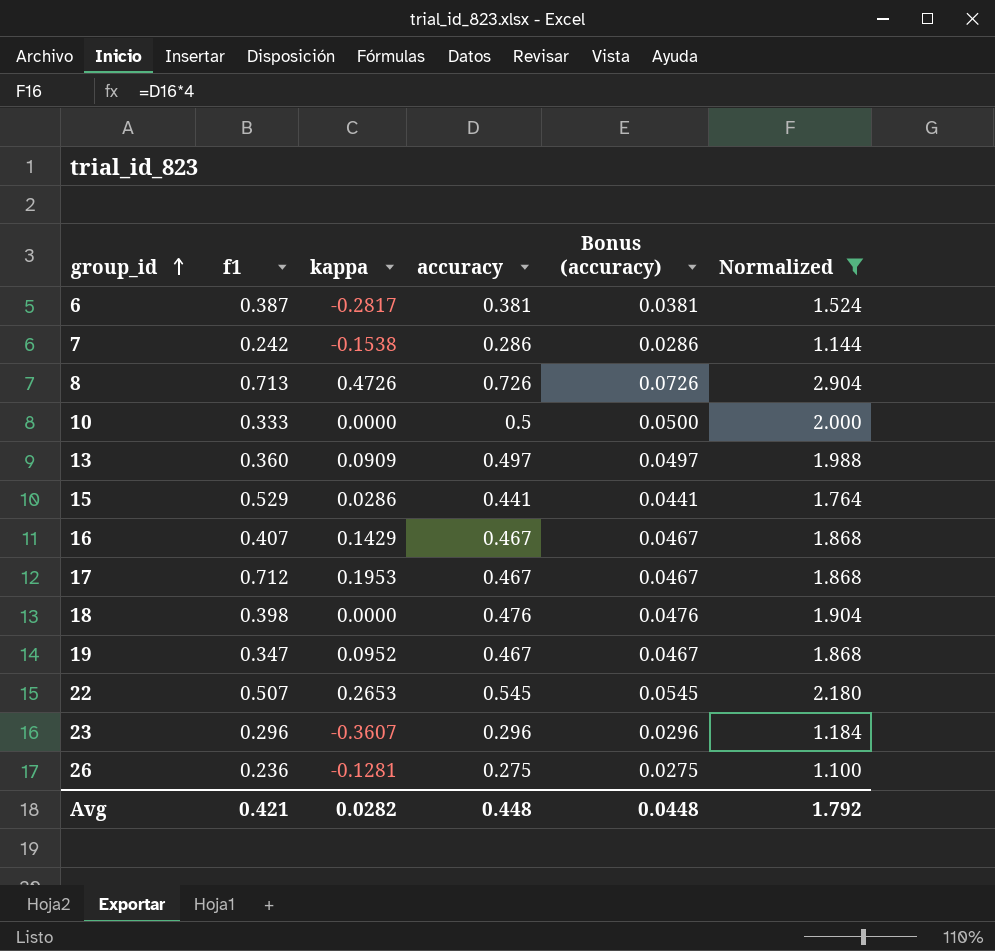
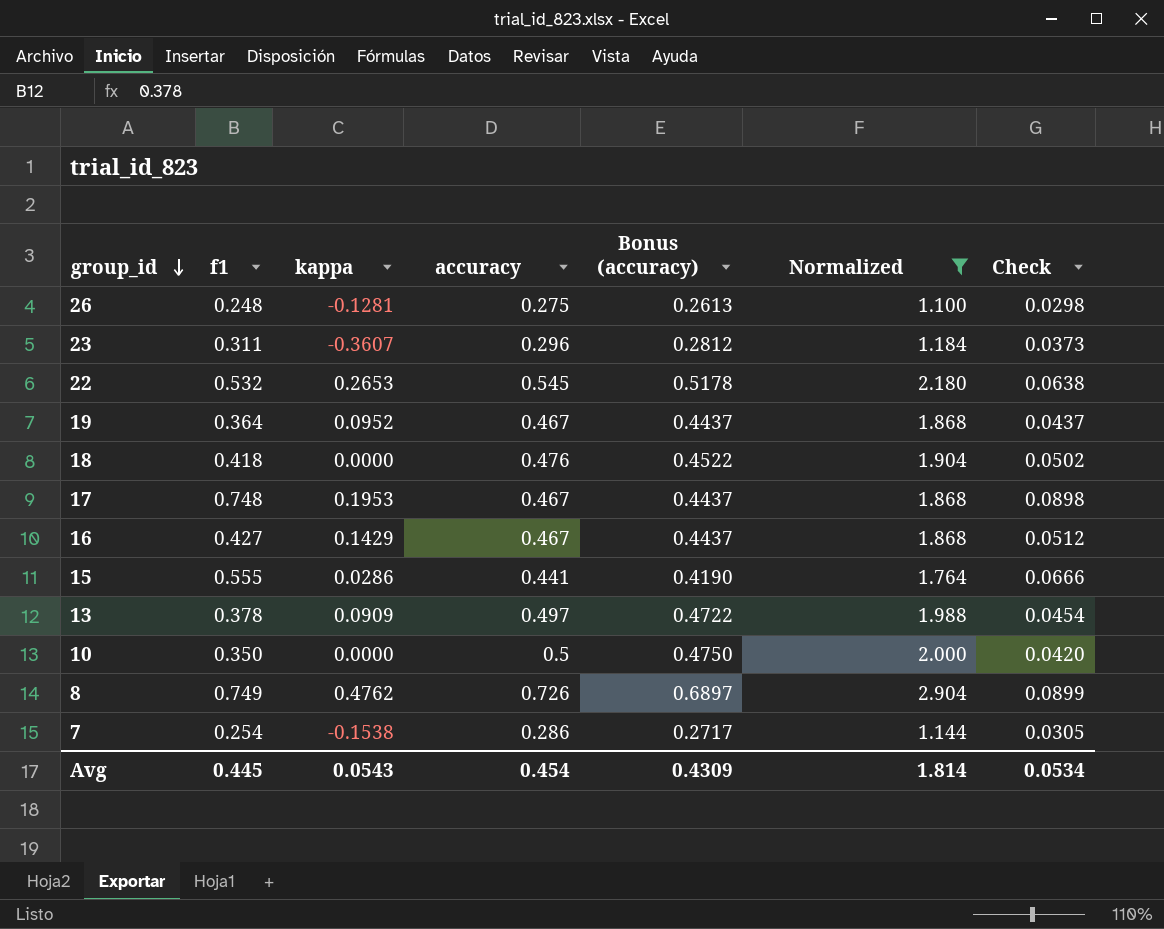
row order: group_id ascending -> group_id descending
column Bonus (accuracy) | formula: [accuracy] * 0.1 -> [accuracy] * 0.95
column Check | formula: none -> [f1] * 0.12
row 6: 0.387 | -0.2817 | 0.381 | 0.0381 | 1.524 -> none
26 | f1: 0.236 -> 0.248
23 | f1: 0.296 -> 0.311
22 | f1: 0.507 -> 0.532
19 | f1: 0.347 -> 0.364
18 | f1: 0.398 -> 0.418
17 | f1: 0.712 -> 0.748
16 | f1: 0.407 -> 0.427
15 | f1: 0.529 -> 0.555
13 | f1: 0.360 -> 0.378
10 | f1: 0.333 -> 0.350
8 | f1: 0.713 -> 0.749
8 | kappa: 0.4726 -> 0.4762
7 | f1: 0.242 -> 0.254
Avg | f1: 0.421 -> 0.445
Avg | kappa: 0.0282 -> 0.0543
Avg | accuracy: 0.448 -> 0.454
Avg | Bonus (accuracy): 0.0448 -> 0.4309
Avg | Normalized: 1.792 -> 1.814

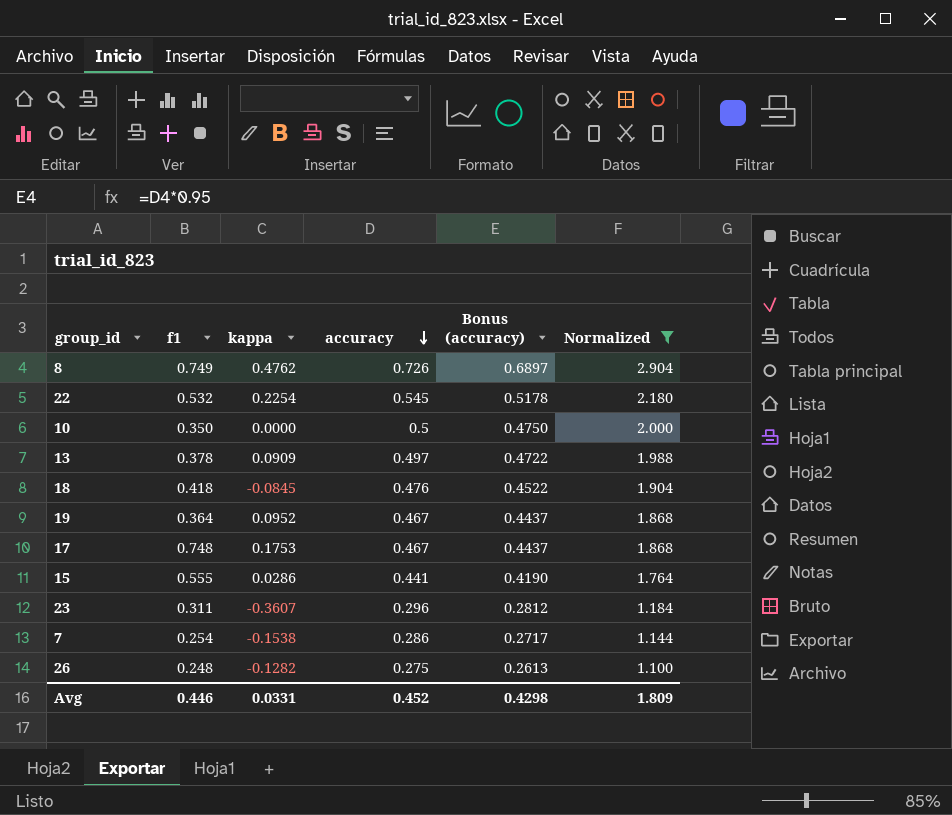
row order: group_id descending -> accuracy descending
column Check | formula: [f1] * 0.12 -> none
row 16: 0.427 | 0.1429 | 0.467 | 0.4437 | 1.868 | 0.0512 -> none
22 | kappa: 0.2653 -> 0.2254
18 | kappa: 0.0000 -> -0.0845
17 | kappa: 0.1953 -> 0.1753
26 | kappa: -0.1281 -> -0.1282
Avg | f1: 0.445 -> 0.446
Avg | kappa: 0.0543 -> 0.0331
Avg | accuracy: 0.454 -> 0.452
Avg | Bonus (accuracy): 0.4309 -> 0.4298
Avg | Normalized: 1.814 -> 1.809

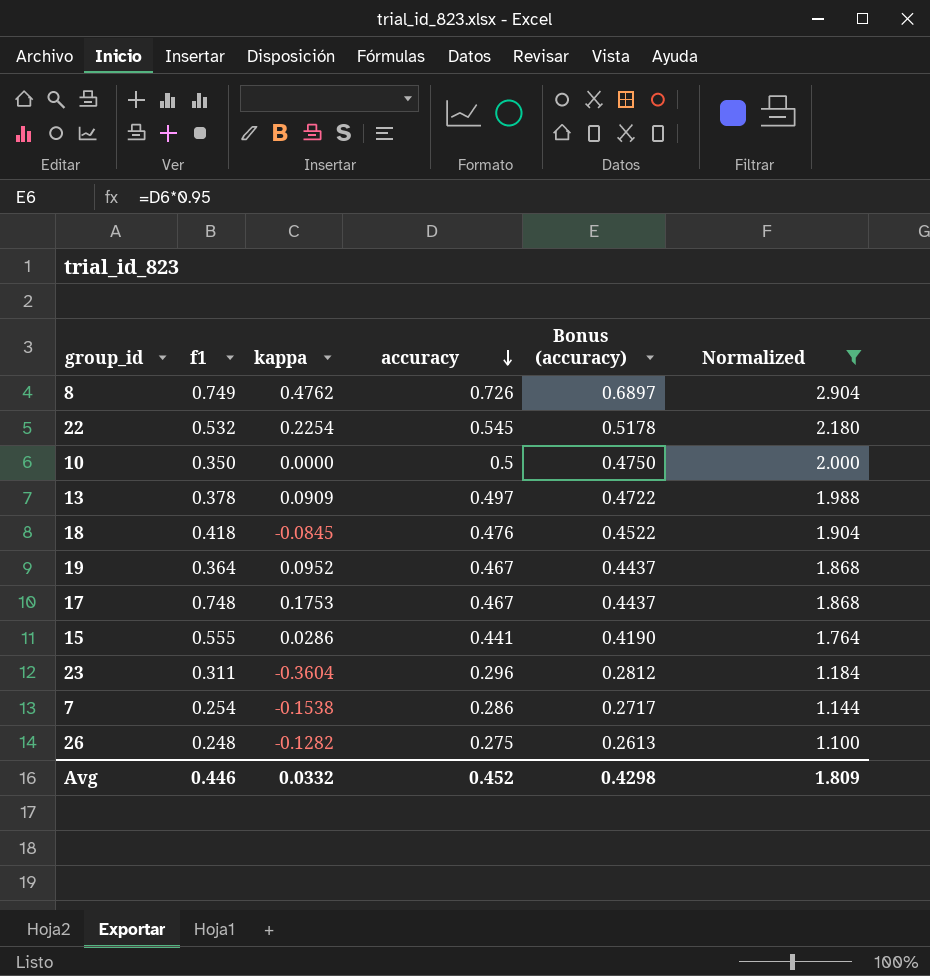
23 | kappa: -0.3607 -> -0.3604
Avg | kappa: 0.0331 -> 0.0332

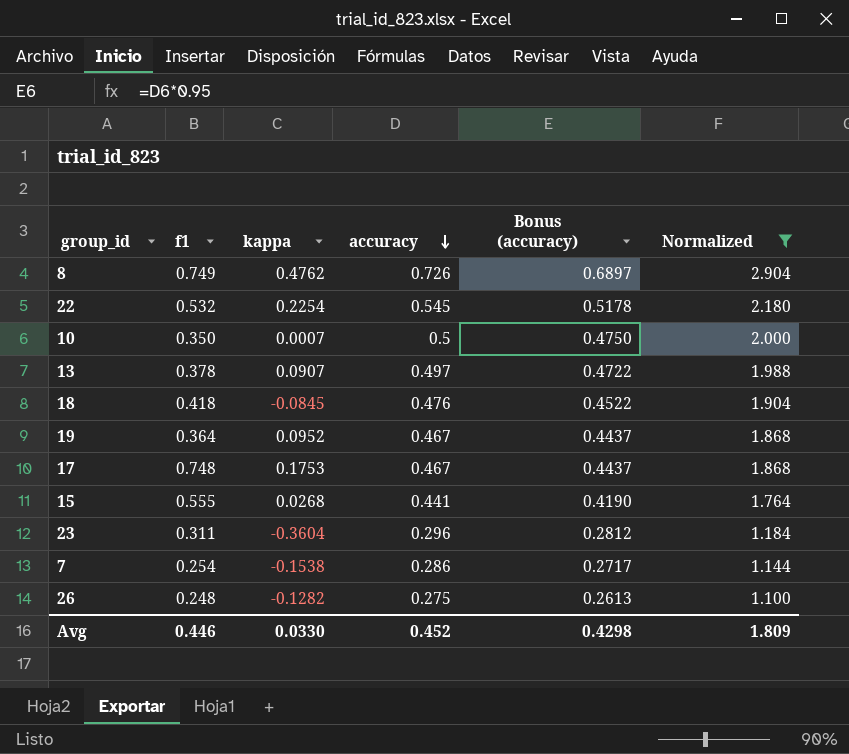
10 | kappa: 0.0000 -> 0.0007
13 | kappa: 0.0909 -> 0.0907
15 | kappa: 0.0286 -> 0.0268
Avg | kappa: 0.0332 -> 0.0330

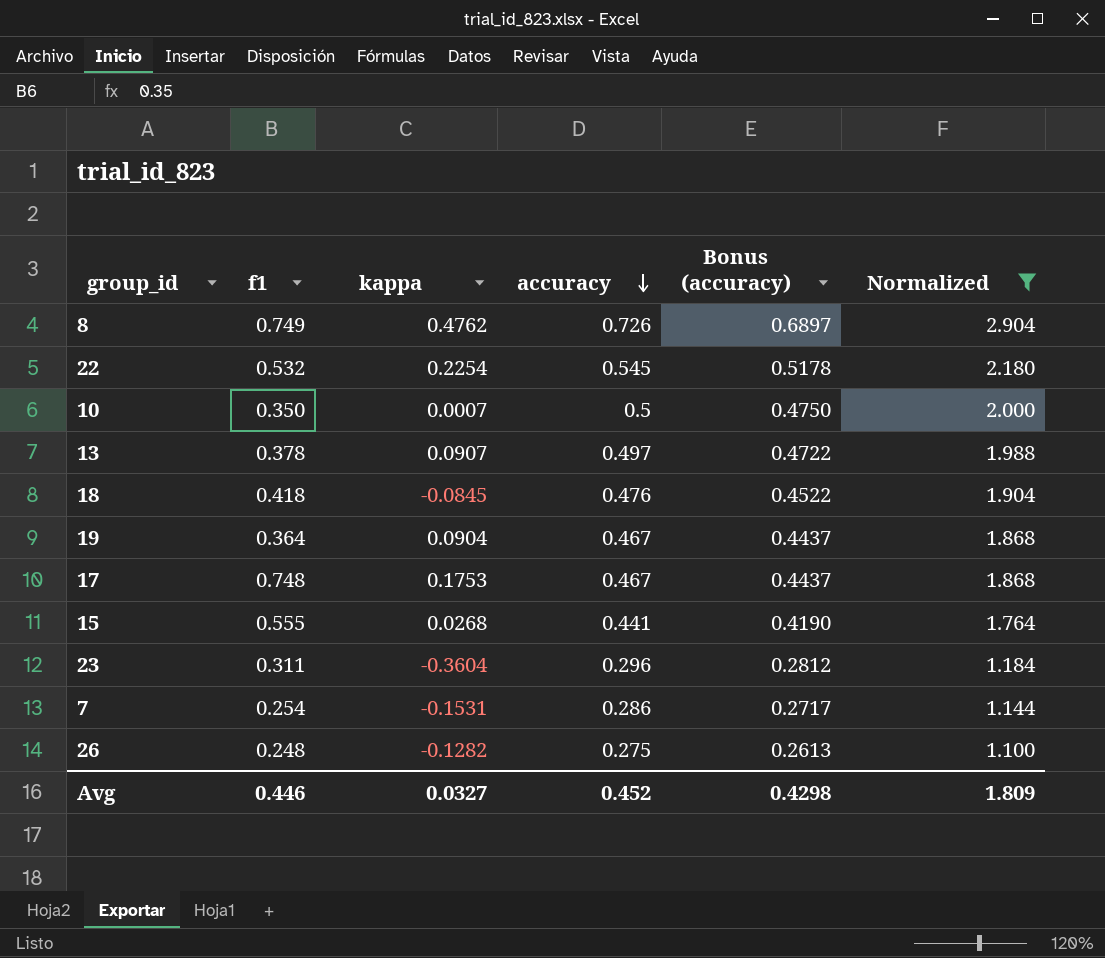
19 | kappa: 0.0952 -> 0.0904
7 | kappa: -0.1538 -> -0.1531
Avg | kappa: 0.0330 -> 0.0327

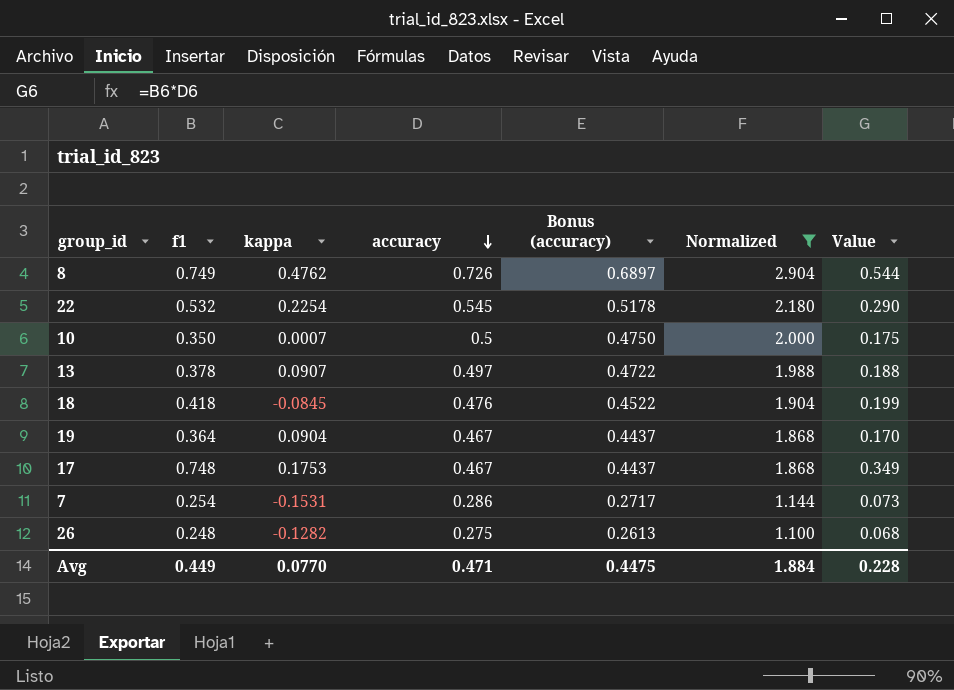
column Value | formula: none -> [f1] * [accuracy]
row 15: 0.555 | 0.0268 | 0.441 | 0.4190 | 1.764 -> none
row 23: 0.311 | -0.3604 | 0.296 | 0.2812 | 1.184 -> none
Avg | f1: 0.446 -> 0.449
Avg | kappa: 0.0327 -> 0.0770
Avg | accuracy: 0.452 -> 0.471
Avg | Bonus (accuracy): 0.4298 -> 0.4475
Avg | Normalized: 1.809 -> 1.884

